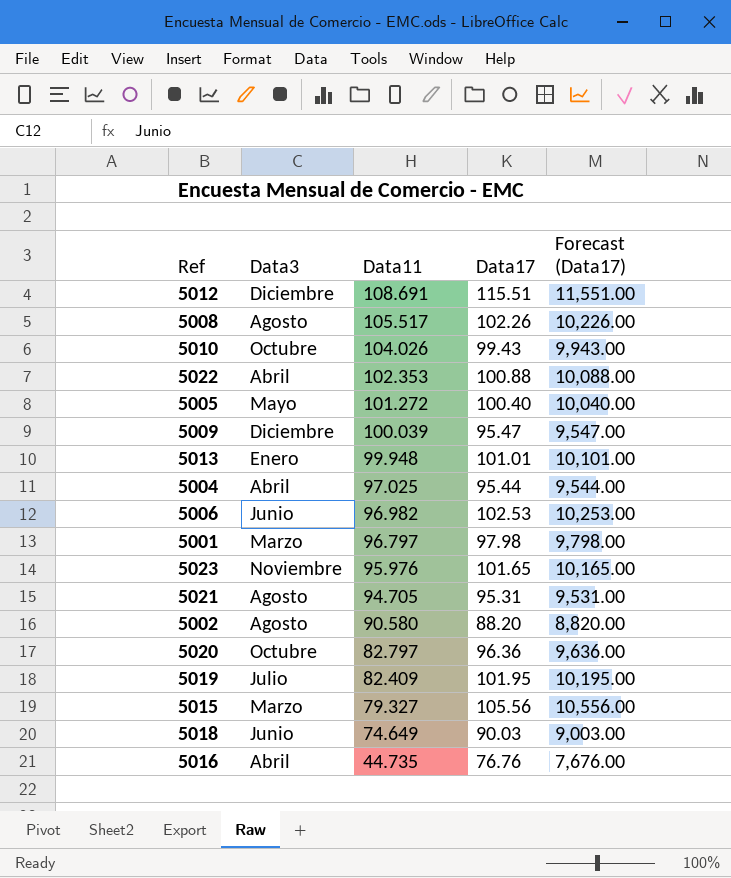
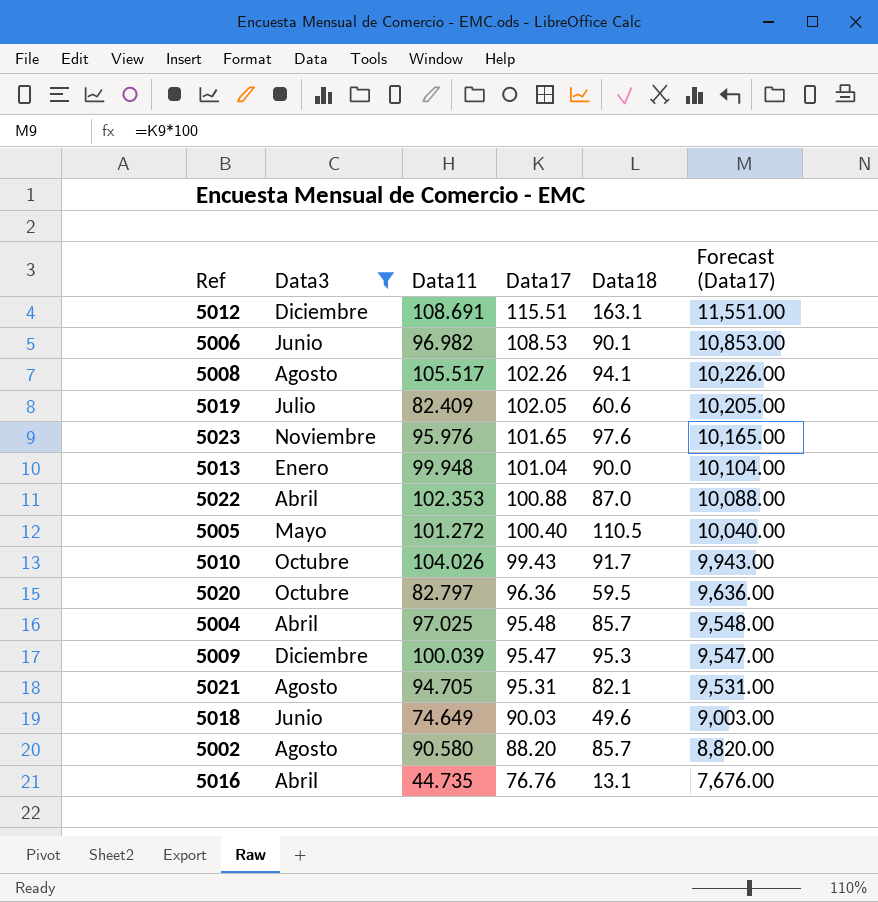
filter: none -> Data3 != Marzo
row order: Data11 descending -> Data17 descending
column Data18 | position: none -> 5
5006 | Data17: 102.53 -> 108.53
5006 | Forecast (Data17): 10,253.00 -> 10,853.00
5019 | Data17: 101.95 -> 102.05
5019 | Forecast (Data17): 10,195.00 -> 10,205.00
5013 | Data17: 101.01 -> 101.04
5013 | Forecast (Data17): 10,101.00 -> 10,104.00
5004 | Data17: 95.44 -> 95.48
5004 | Forecast (Data17): 9,544.00 -> 9,548.00

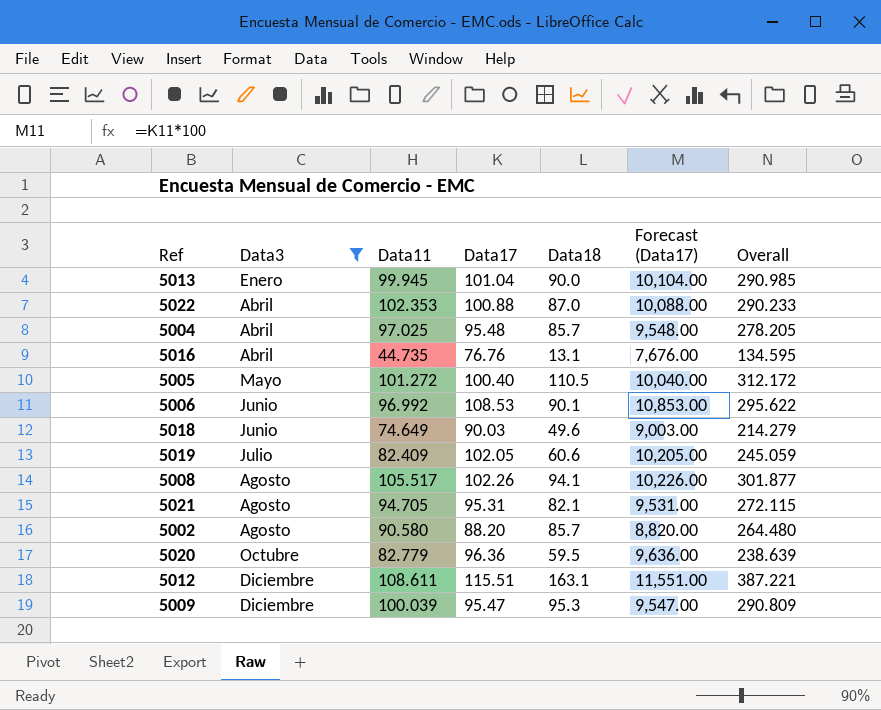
row order: Data17 descending -> Data3 ascending
column Overall | formula: none -> [Data11] + [Data17] + [Data18]
row 5023: Noviembre | 95.976 | 101.65 | 97.6 | 10,165.00 -> none
row 5010: Octubre | 104.026 | 99.43 | 91.7 | 9,943.00 -> none
5013 | Data11: 99.948 -> 99.945
5006 | Data11: 96.982 -> 96.992
5020 | Data11: 82.797 -> 82.779
5012 | Data11: 108.691 -> 108.611

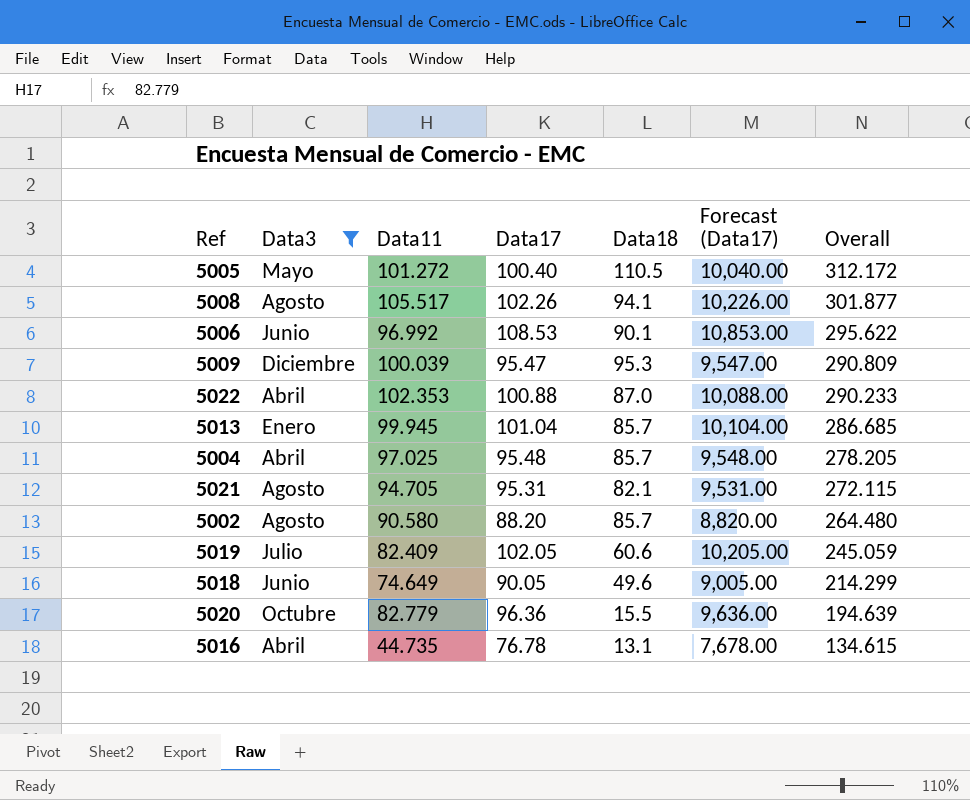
row order: Data3 ascending -> Overall descending
row 5012: Diciembre | 108.611 | 115.51 | 163.1 | 11,551.00 | 387.221 -> none
5013 | Data18: 90.0 -> 85.7
5013 | Overall: 290.985 -> 286.685
5018 | Data17: 90.03 -> 90.05
5018 | Forecast (Data17): 9,003.00 -> 9,005.00
5018 | Overall: 214.279 -> 214.299
5020 | Data18: 59.5 -> 15.5
5020 | Overall: 238.639 -> 194.639
5016 | Data17: 76.76 -> 76.78
5016 | Forecast (Data17): 7,676.00 -> 7,678.00
5016 | Overall: 134.595 -> 134.615

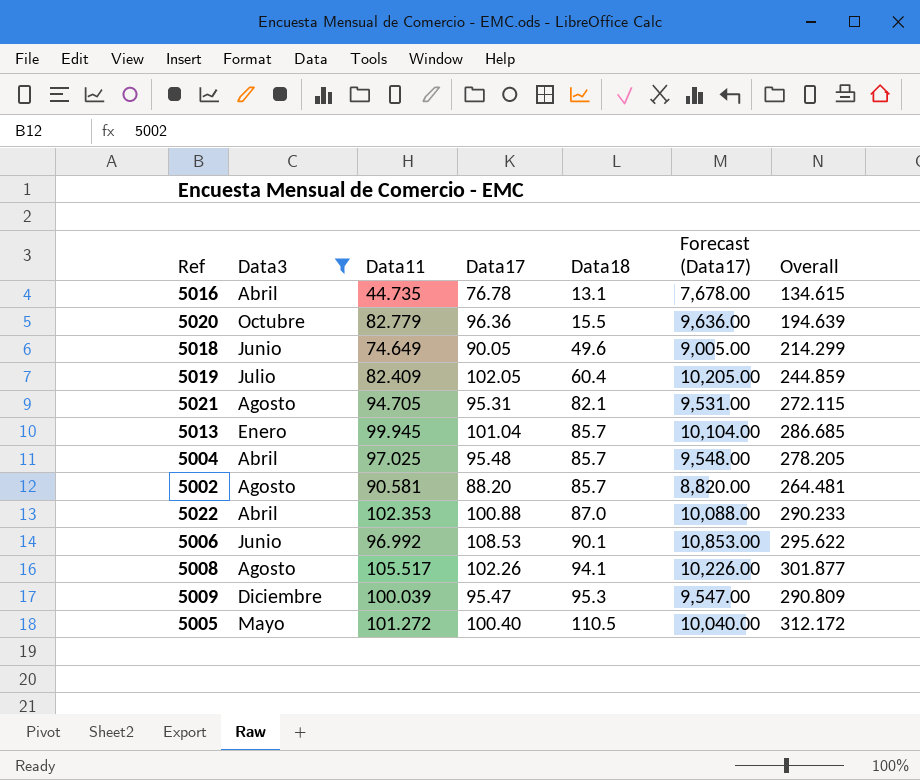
row order: Overall descending -> Data18 ascending
5019 | Data18: 60.6 -> 60.4
5019 | Overall: 245.059 -> 244.859
5002 | Data11: 90.580 -> 90.581
5002 | Overall: 264.480 -> 264.481

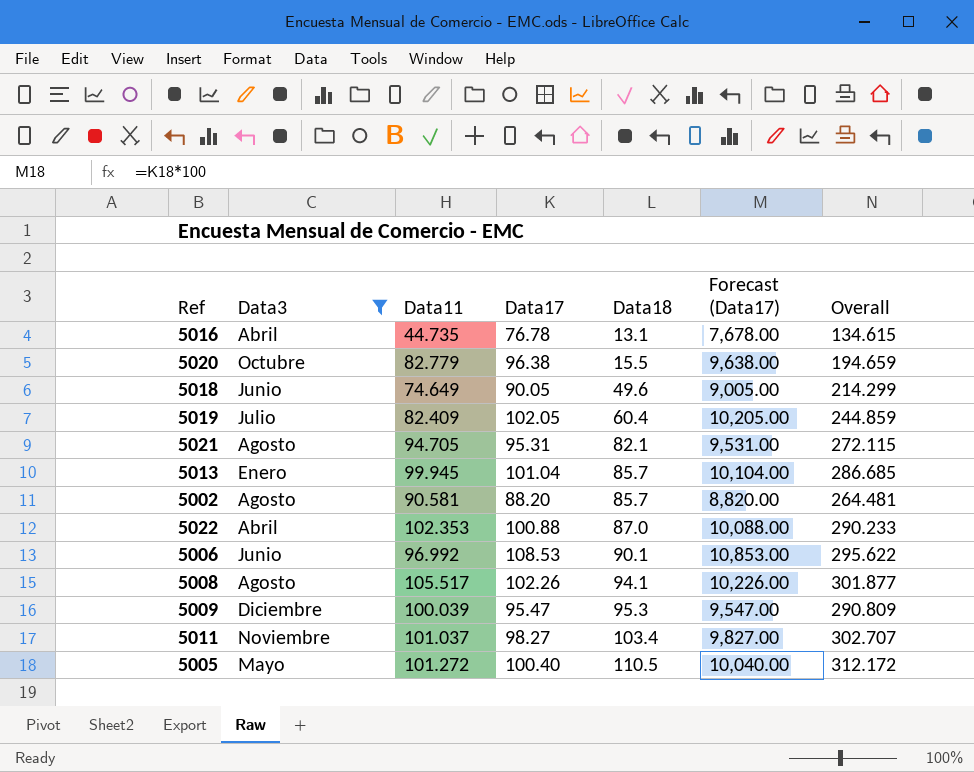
row 5004: Abril | 97.025 | 95.48 | 85.7 | 9,548.00 | 278.205 -> none
5020 | Data17: 96.36 -> 96.38
5020 | Forecast (Data17): 9,636.00 -> 9,638.00
5020 | Overall: 194.639 -> 194.659
row 5011: none -> Noviembre | 101.037 | 98.27 | 103.4 | 9,827.00 | 302.707

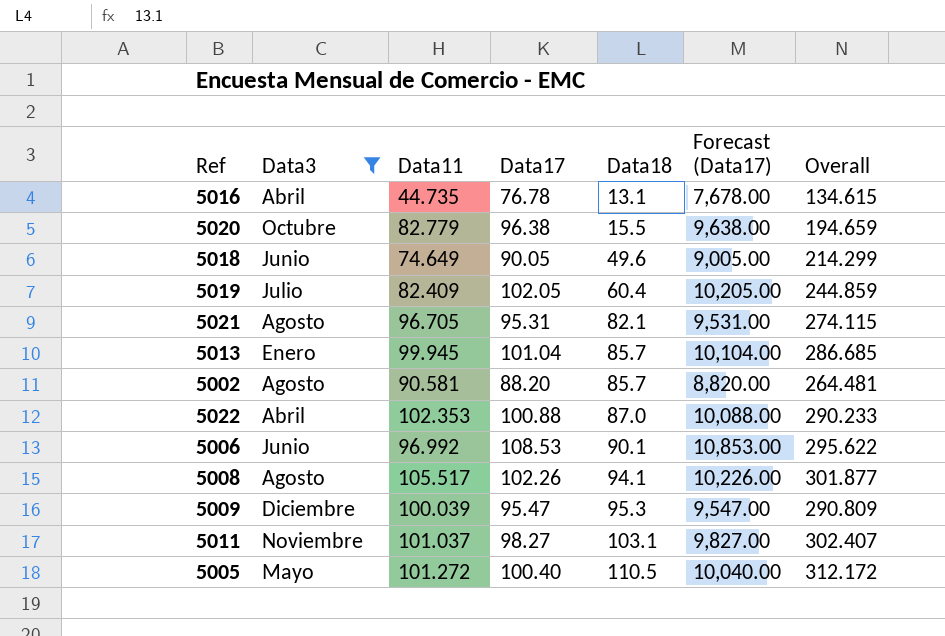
5021 | Data11: 94.705 -> 96.705
5021 | Overall: 272.115 -> 274.115
5011 | Data18: 103.4 -> 103.1
5011 | Overall: 302.707 -> 302.407

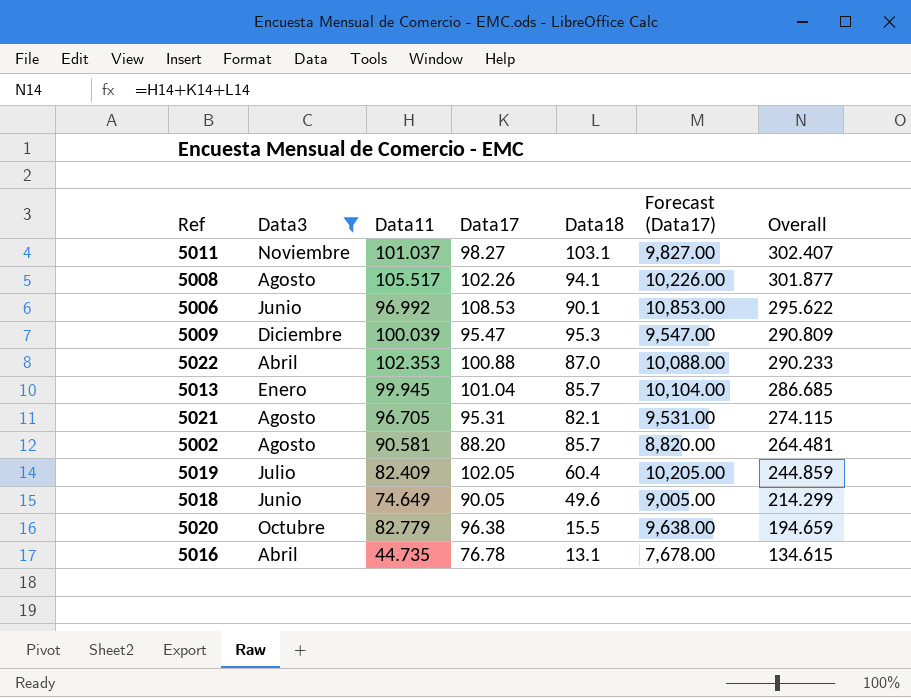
row order: Data18 ascending -> Overall descending
row 5005: Mayo | 101.272 | 100.40 | 110.5 | 10,040.00 | 312.172 -> none

